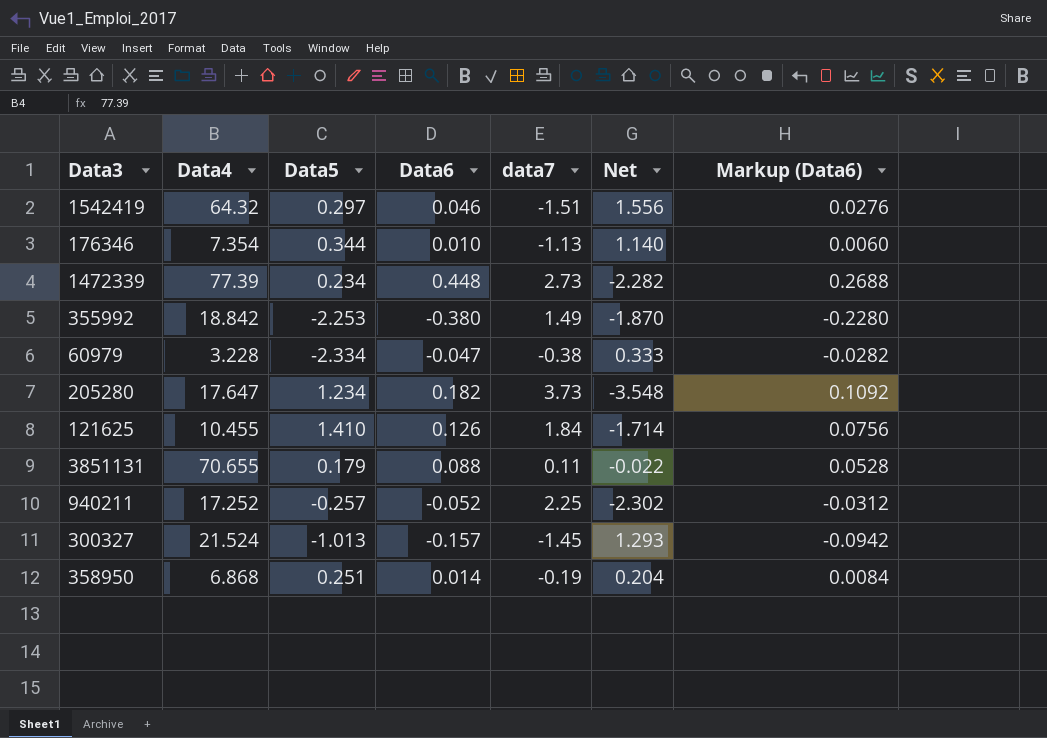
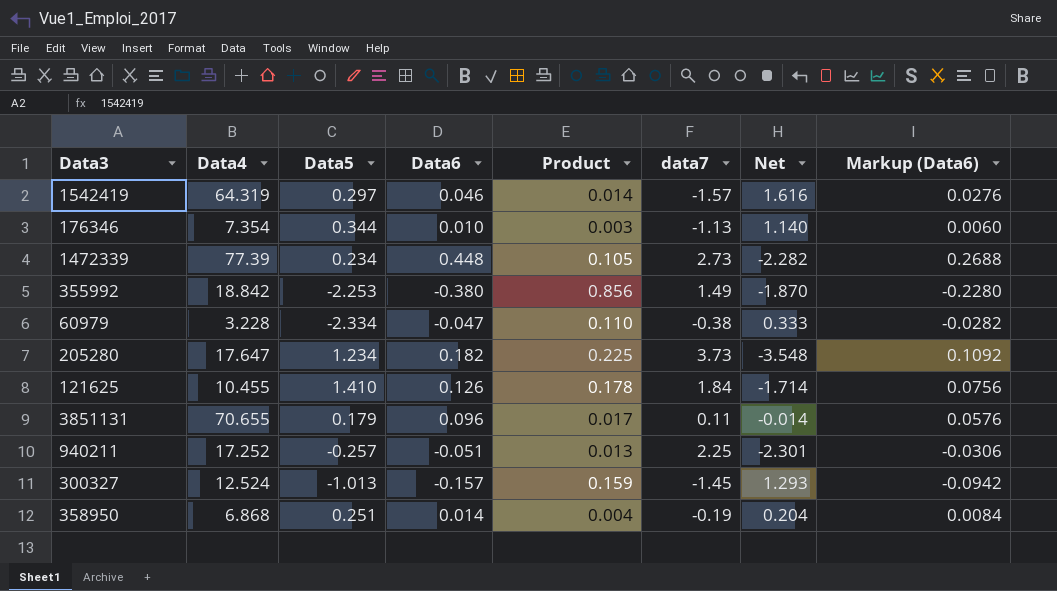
column Product | formula: none -> [Data5] * [Data6]
1542419 | Data4: 64.32 -> 64.319
1542419 | data7: -1.51 -> -1.57
1542419 | Net: 1.556 -> 1.616
3851131 | Data6: 0.088 -> 0.096
3851131 | Net: -0.022 -> -0.014
3851131 | Markup (Data6): 0.0528 -> 0.0576
940211 | Data6: -0.052 -> -0.051
940211 | Net: -2.302 -> -2.301
940211 | Markup (Data6): -0.0312 -> -0.0306
300327 | Data4: 21.524 -> 12.524

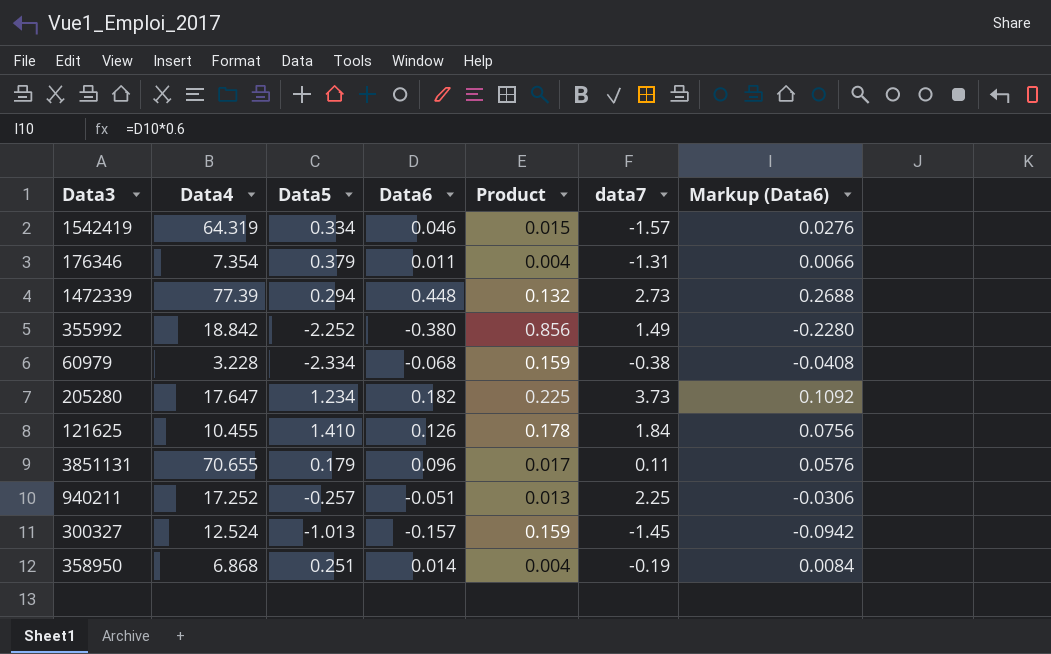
column Net | formula: [Data6] - [data7] -> none
1542419 | Data5: 0.297 -> 0.334
1542419 | Product: 0.014 -> 0.015
176346 | Data5: 0.344 -> 0.379
176346 | Data6: 0.010 -> 0.011
176346 | Product: 0.003 -> 0.004
176346 | data7: -1.13 -> -1.31
176346 | Markup (Data6): 0.0060 -> 0.0066
1472339 | Data5: 0.234 -> 0.294
1472339 | Product: 0.105 -> 0.132
355992 | Data5: -2.253 -> -2.252
60979 | Data6: -0.047 -> -0.068
60979 | Product: 0.110 -> 0.159
60979 | Markup (Data6): -0.0282 -> -0.0408

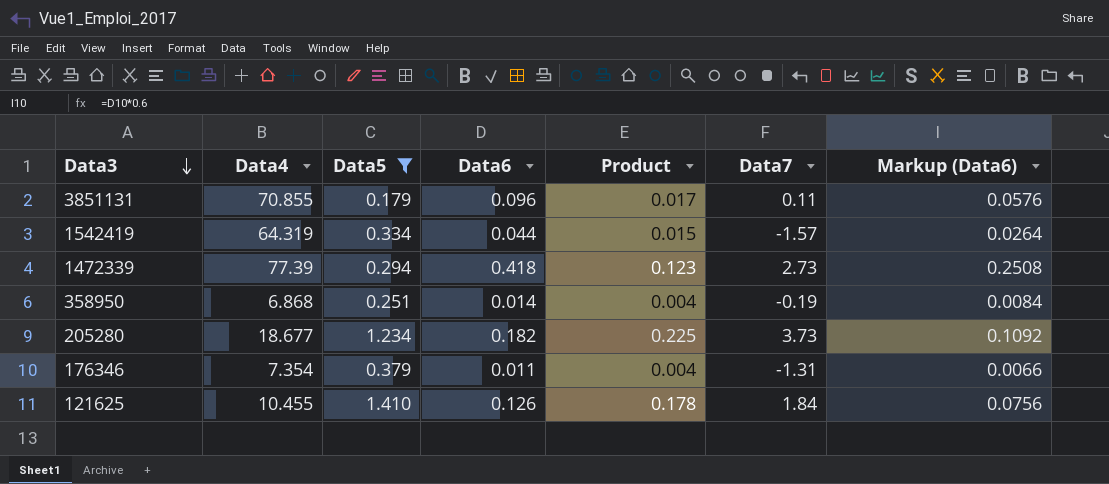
filter: none -> Data5 >= 0.179
row order: none -> Data3 descending
column name: data7 -> Data7
3851131 | Data4: 70.655 -> 70.855
1542419 | Data6: 0.046 -> 0.044
1542419 | Markup (Data6): 0.0276 -> 0.0264
1472339 | Data6: 0.448 -> 0.418
1472339 | Product: 0.132 -> 0.123
1472339 | Markup (Data6): 0.2688 -> 0.2508
205280 | Data4: 17.647 -> 18.677

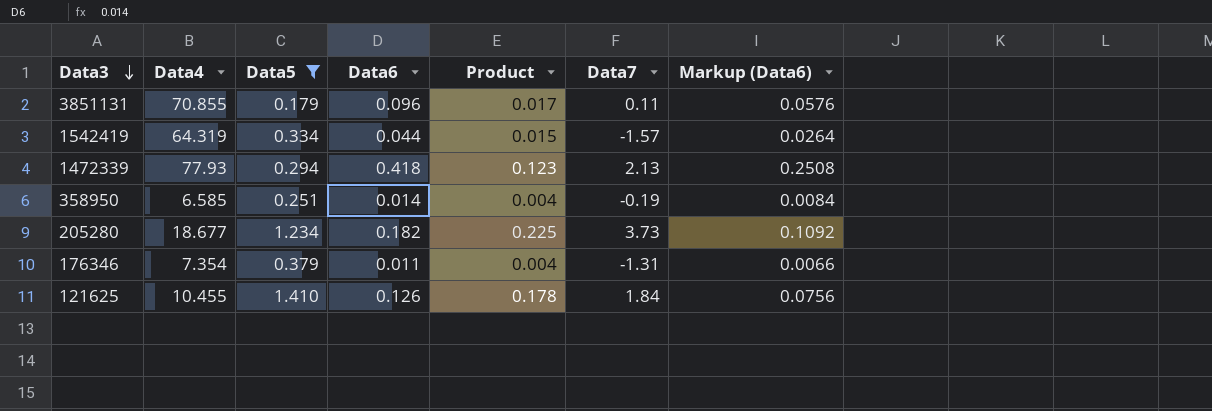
1472339 | Data4: 77.39 -> 77.93
1472339 | Data7: 2.73 -> 2.13
358950 | Data4: 6.868 -> 6.585

